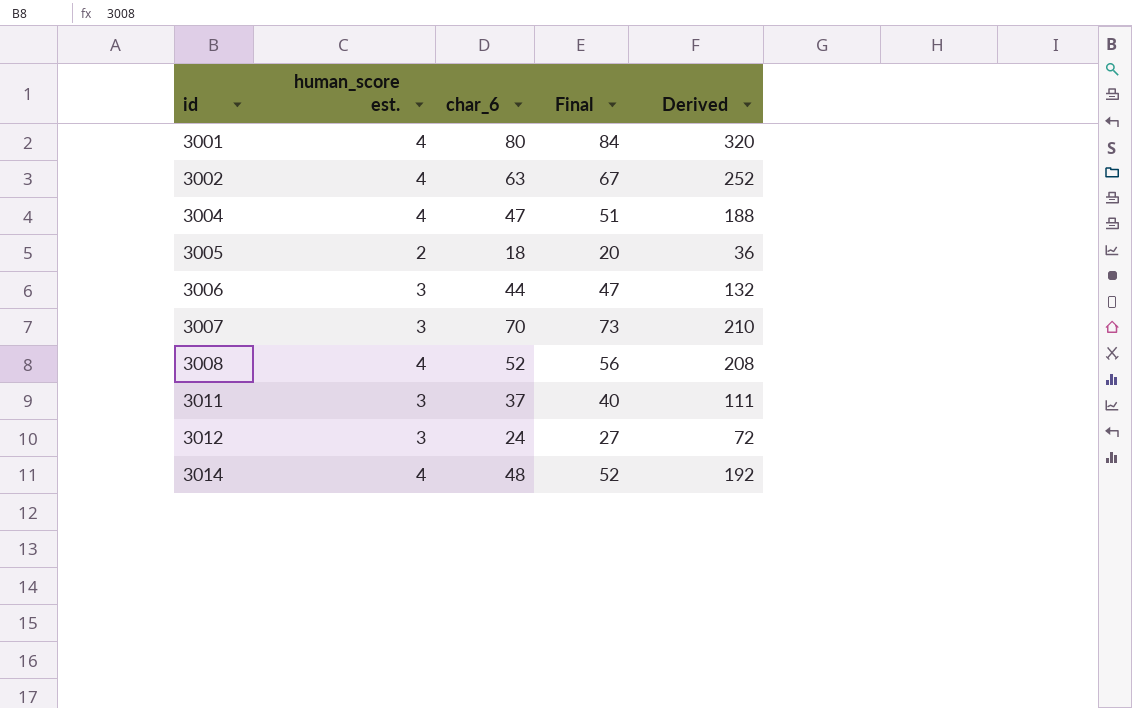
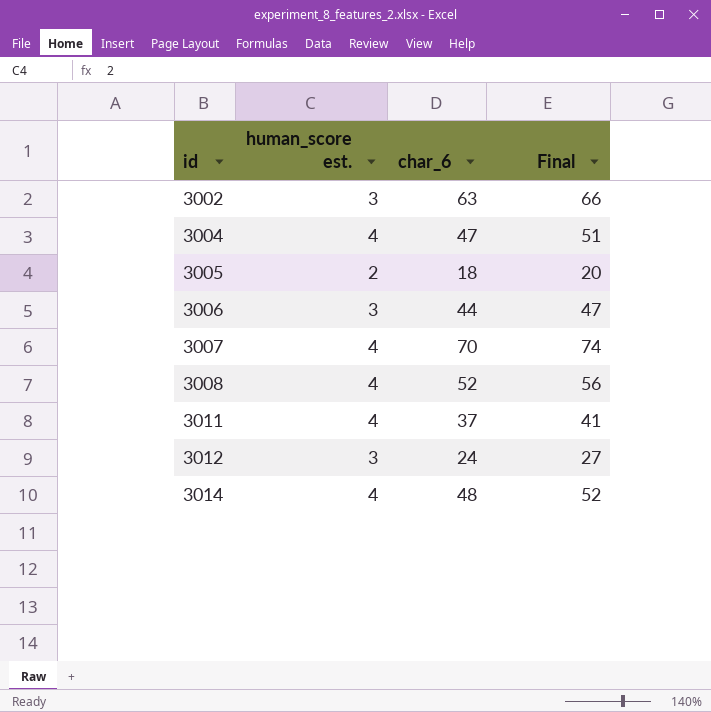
column Derived | formula: [human_score est.] * [char_6] -> none
row 3001: 4 | 80 | 84 | 320 -> none
3002 | human_score est.: 4 -> 3
3002 | Final: 67 -> 66
3007 | human_score est.: 3 -> 4
3007 | Final: 73 -> 74
3011 | human_score est.: 3 -> 4
3011 | Final: 40 -> 41

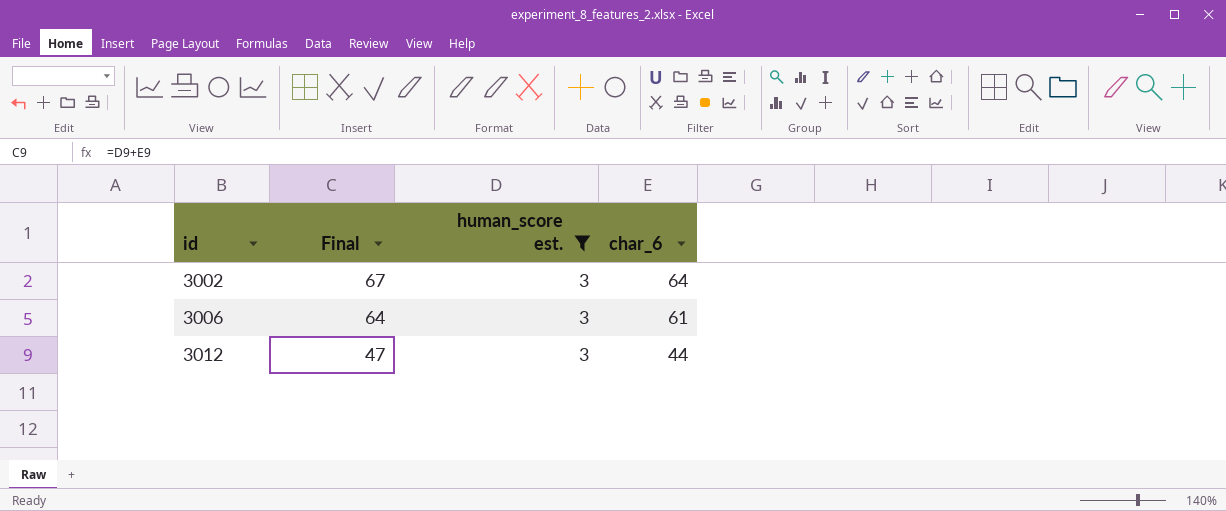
filter: none -> human_score est. = 3
column Final | position: 4 -> 2
3002 | Final: 66 -> 67
3002 | char_6: 63 -> 64
3006 | Final: 47 -> 64
3006 | char_6: 44 -> 61
3012 | Final: 27 -> 47
3012 | char_6: 24 -> 44

